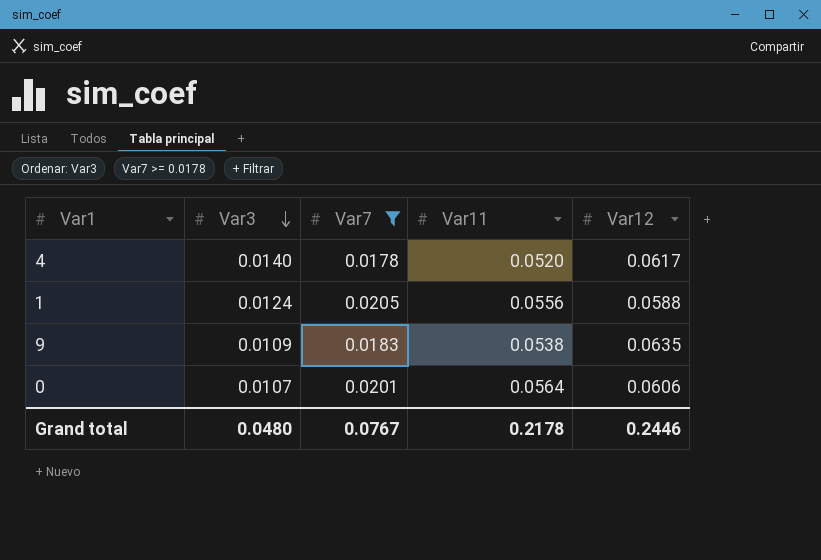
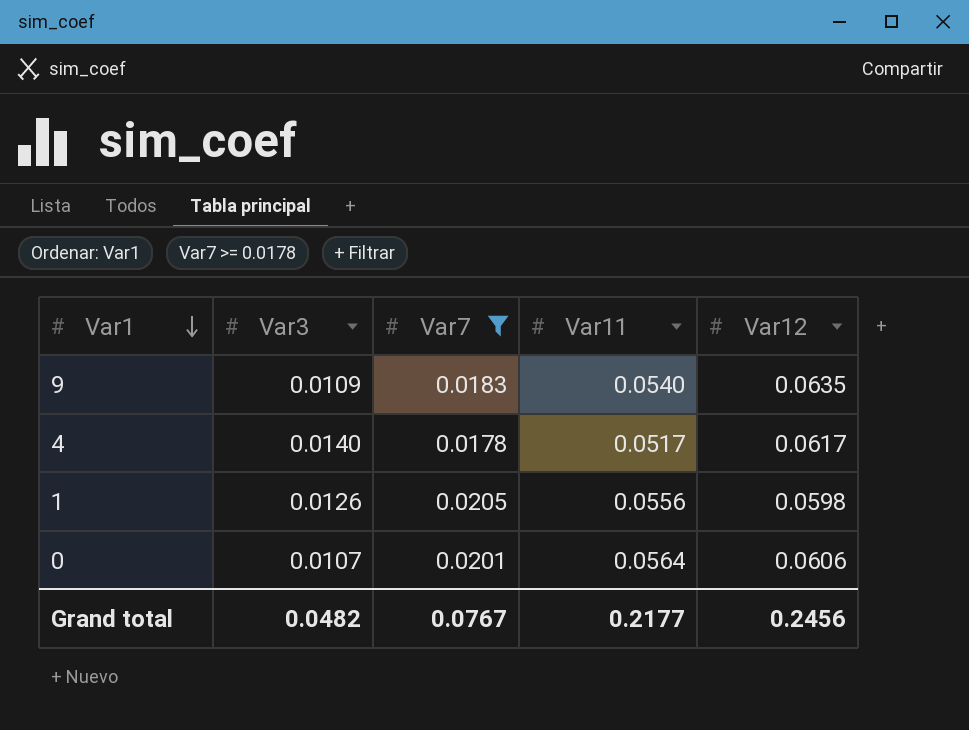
row order: Var3 descending -> Var1 descending
9 | Var11: 0.0538 -> 0.0540
4 | Var11: 0.0520 -> 0.0517
1 | Var3: 0.0124 -> 0.0126
1 | Var12: 0.0588 -> 0.0598
Grand total | Var3: 0.0480 -> 0.0482
Grand total | Var11: 0.2178 -> 0.2177
Grand total | Var12: 0.2446 -> 0.2456

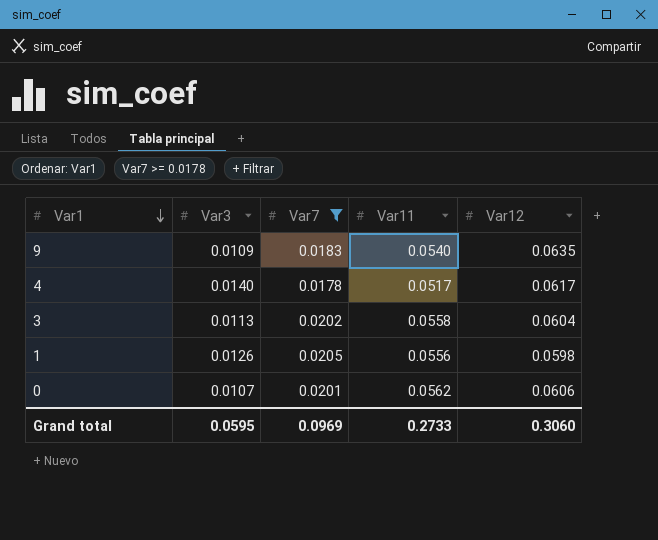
row 3: none -> 0.0113 | 0.0202 | 0.0558 | 0.0604
0 | Var11: 0.0564 -> 0.0562
Grand total | Var3: 0.0482 -> 0.0595
Grand total | Var7: 0.0767 -> 0.0969
Grand total | Var11: 0.2177 -> 0.2733
Grand total | Var12: 0.2456 -> 0.3060

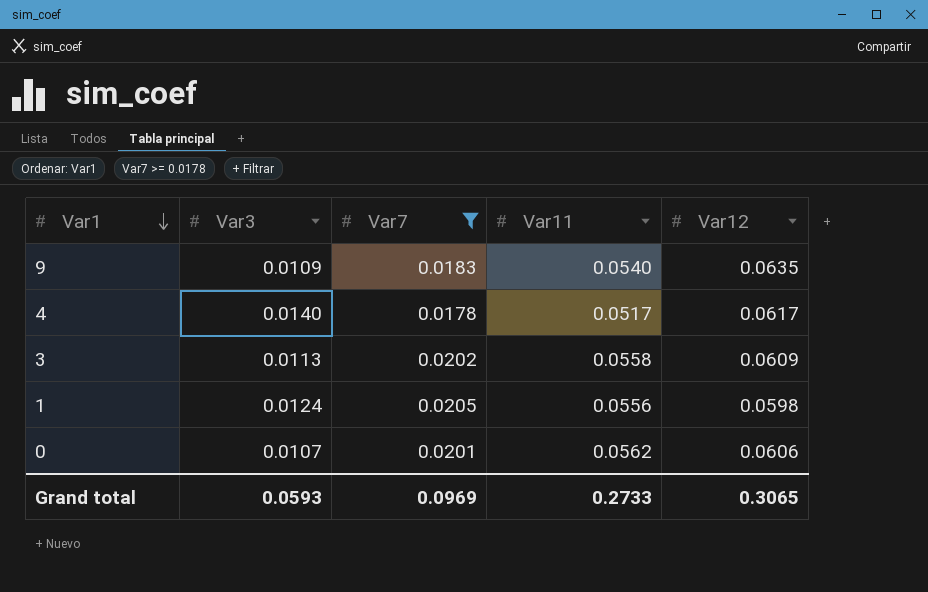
3 | Var12: 0.0604 -> 0.0609
1 | Var3: 0.0126 -> 0.0124
Grand total | Var3: 0.0595 -> 0.0593
Grand total | Var12: 0.3060 -> 0.3065

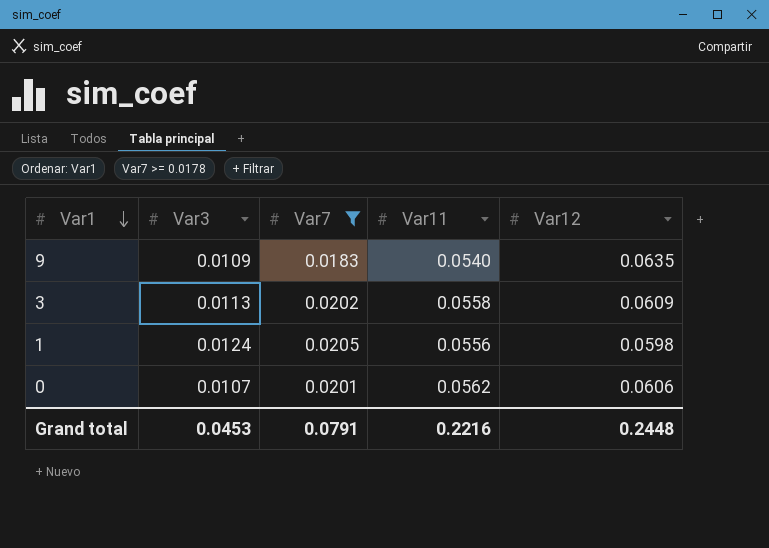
row 4: 0.0140 | 0.0178 | 0.0517 | 0.0617 -> none
Grand total | Var3: 0.0593 -> 0.0453
Grand total | Var7: 0.0969 -> 0.0791
Grand total | Var11: 0.2733 -> 0.2216
Grand total | Var12: 0.3065 -> 0.2448

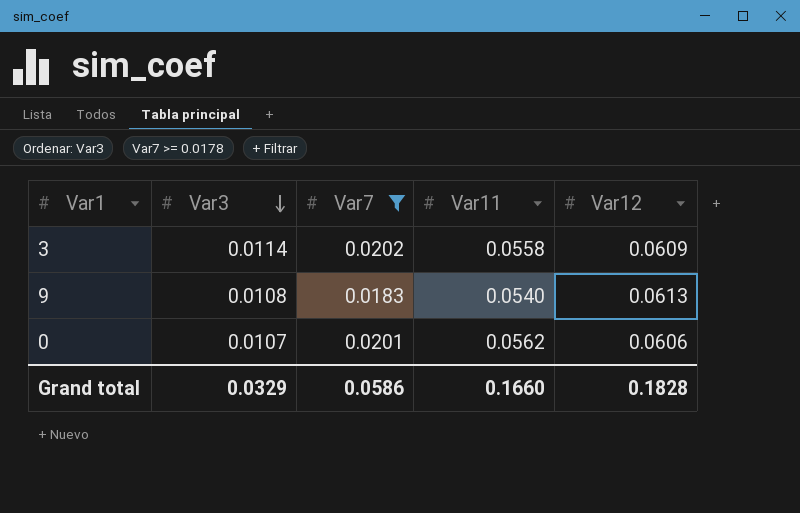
row order: Var1 descending -> Var3 descending
row 1: 0.0124 | 0.0205 | 0.0556 | 0.0598 -> none
3 | Var3: 0.0113 -> 0.0114
9 | Var3: 0.0109 -> 0.0108
9 | Var12: 0.0635 -> 0.0613
Grand total | Var3: 0.0453 -> 0.0329
Grand total | Var7: 0.0791 -> 0.0586
Grand total | Var11: 0.2216 -> 0.1660
Grand total | Var12: 0.2448 -> 0.1828

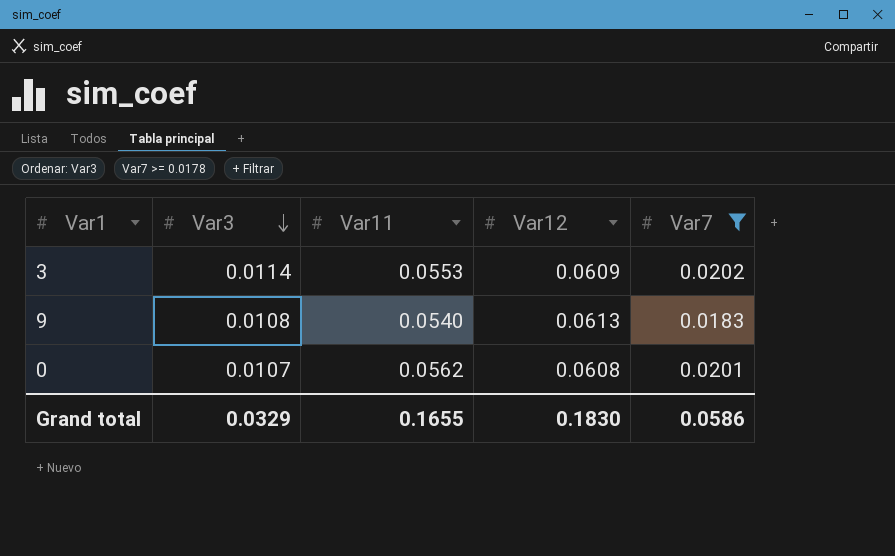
column Var7 | position: 3 -> 5
3 | Var11: 0.0558 -> 0.0553
0 | Var12: 0.0606 -> 0.0608
Grand total | Var11: 0.1660 -> 0.1655
Grand total | Var12: 0.1828 -> 0.1830

